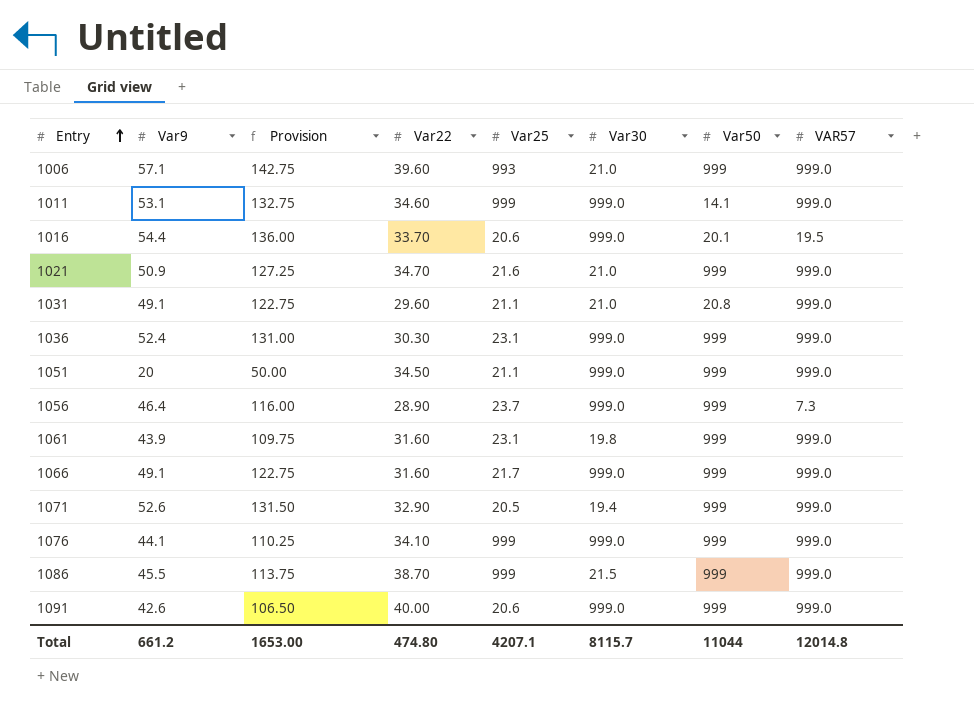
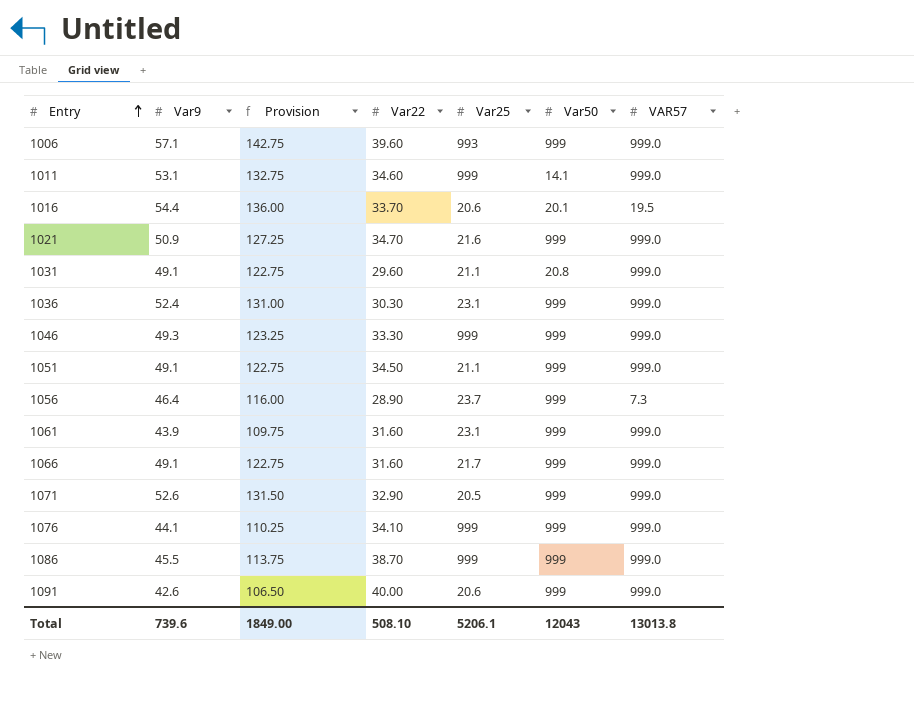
column Var30 | position: 6 -> none
row 1046: none -> 49.3 | 123.25 | 33.30 | 999 | 999 | 999.0
1051 | Var9: 20 -> 49.1
1051 | Provision: 50.00 -> 122.75
Total | Var9: 661.2 -> 739.6
Total | Provision: 1653.00 -> 1849.00
Total | Var22: 474.80 -> 508.10
Total | Var25: 4207.1 -> 5206.1
Total | Var50: 11044 -> 12043
Total | VAR57: 12014.8 -> 13013.8

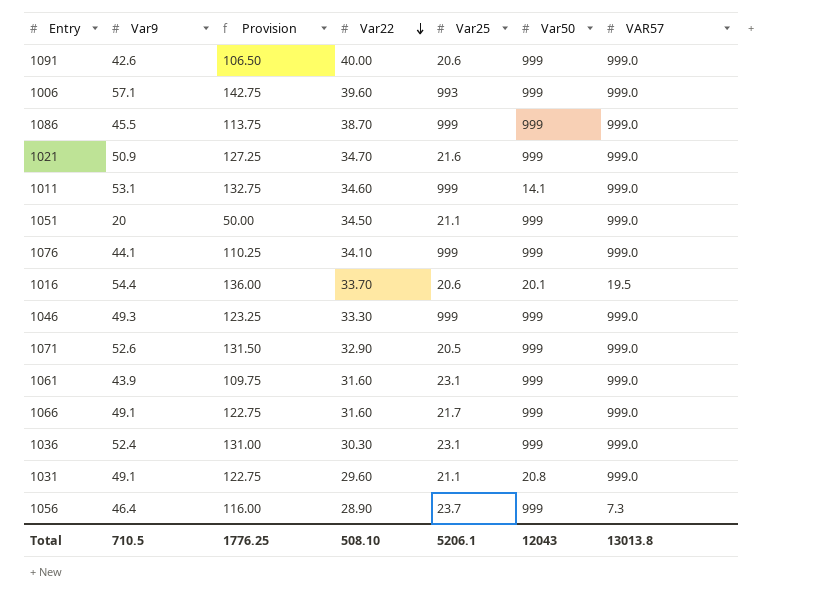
row order: Entry ascending -> Var22 descending
1051 | Var9: 49.1 -> 20
1051 | Provision: 122.75 -> 50.00
Total | Var9: 739.6 -> 710.5
Total | Provision: 1849.00 -> 1776.25

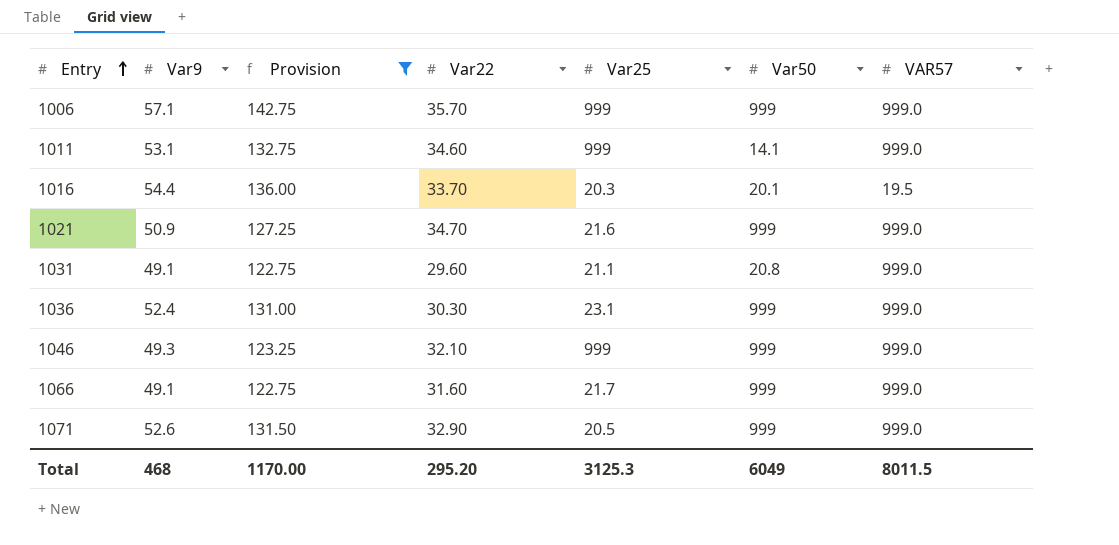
filter: none -> Provision >= 122.75
row order: Var22 descending -> Entry ascending
1006 | Var22: 39.60 -> 35.70
1006 | Var25: 993 -> 999
1016 | Var25: 20.6 -> 20.3
1046 | Var22: 33.30 -> 32.10
Total | Var9: 710.5 -> 468
Total | Provision: 1776.25 -> 1170.00
Total | Var22: 508.10 -> 295.20
Total | Var25: 5206.1 -> 3125.3
Total | Var50: 12043 -> 6049
Total | VAR57: 13013.8 -> 8011.5

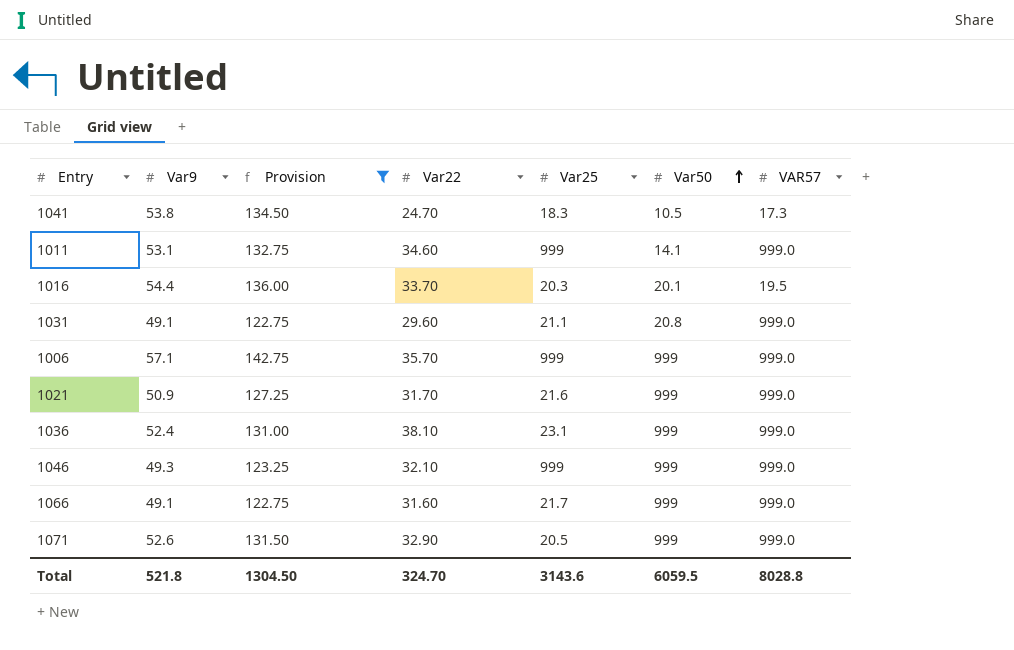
row order: Entry ascending -> Var50 ascending
row 1041: none -> 53.8 | 134.50 | 24.70 | 18.3 | 10.5 | 17.3
1021 | Var22: 34.70 -> 31.70
1036 | Var22: 30.30 -> 38.10
Total | Var9: 468 -> 521.8
Total | Provision: 1170.00 -> 1304.50
Total | Var22: 295.20 -> 324.70
Total | Var25: 3125.3 -> 3143.6
Total | Var50: 6049 -> 6059.5
Total | VAR57: 8011.5 -> 8028.8

